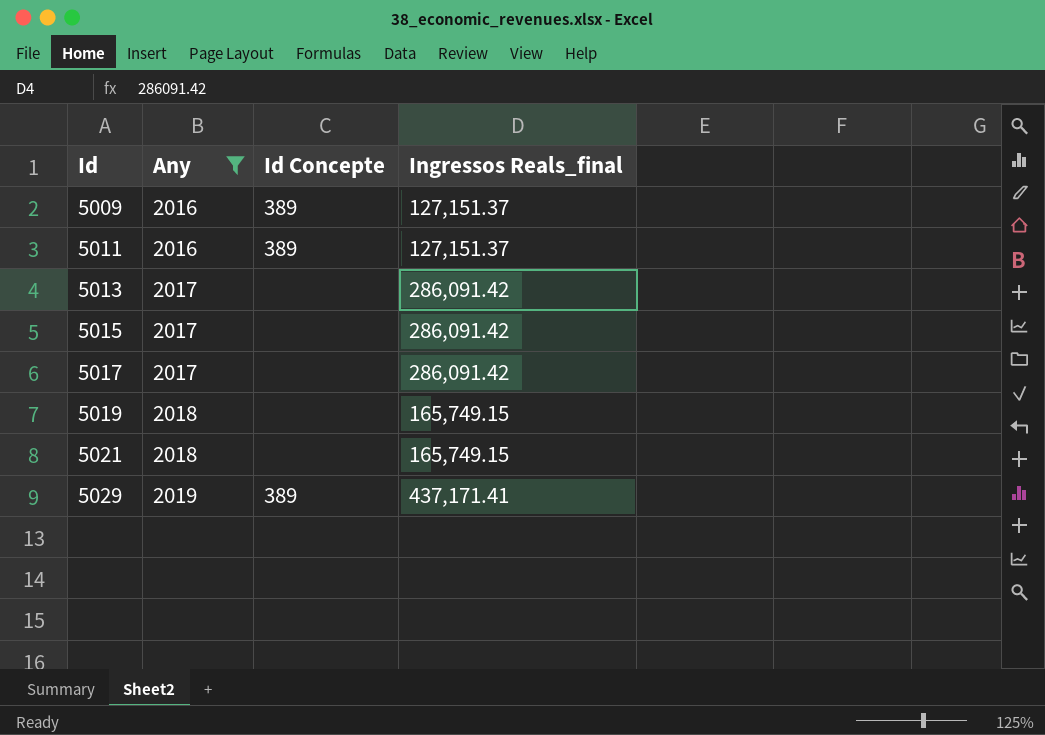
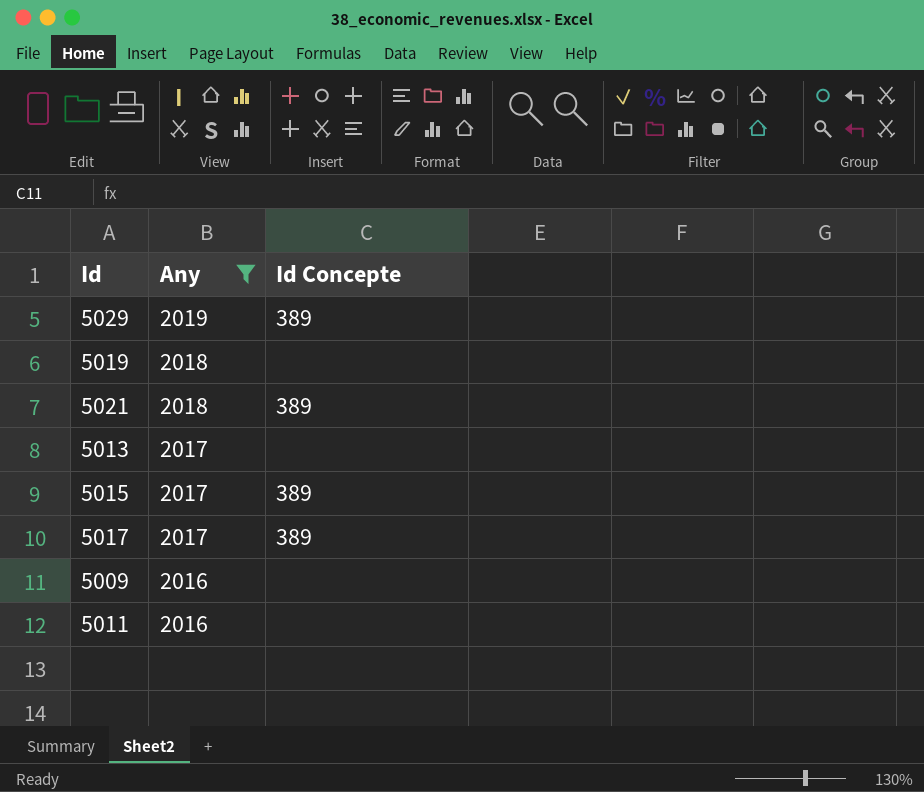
row order: Id ascending -> Any descending
column Ingressos Reals_final | position: 4 -> none
5021 | Id Concepte: none -> 389
5015 | Id Concepte: none -> 389
5017 | Id Concepte: none -> 389
5009 | Id Concepte: 389 -> none
5011 | Id Concepte: 389 -> none

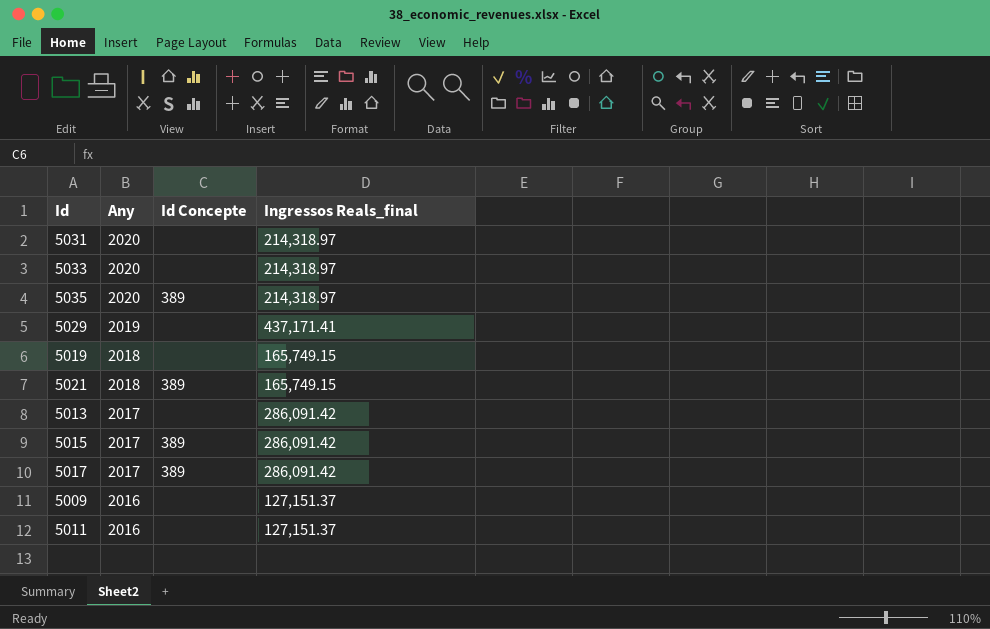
filter: Any != 2020 -> none
column Ingressos Reals_final | position: none -> 4
5029 | Id Concepte: 389 -> none

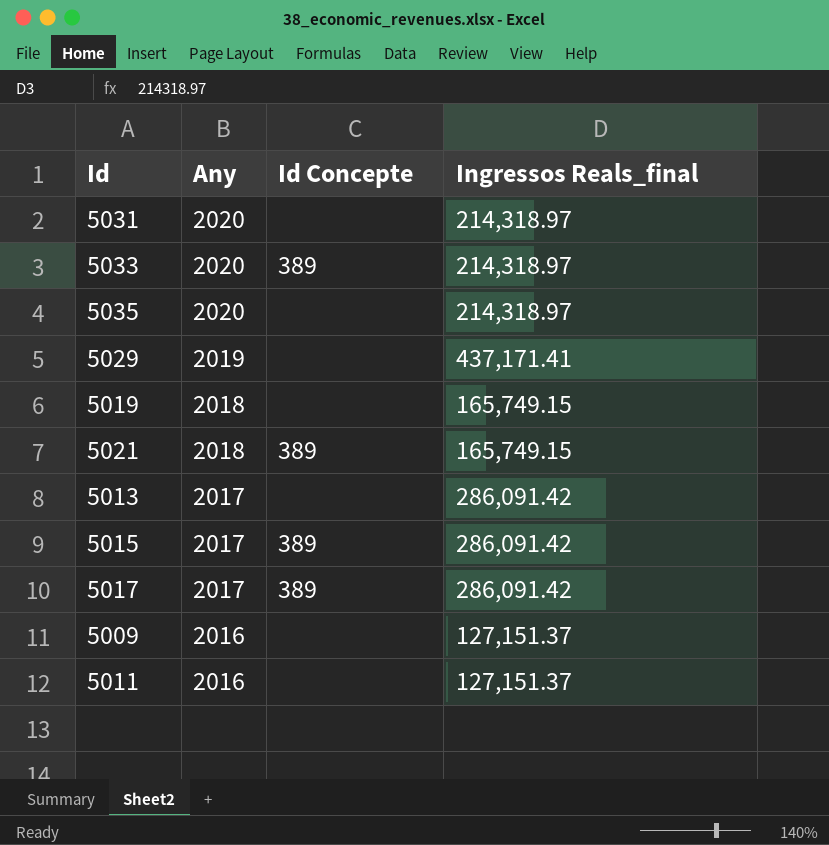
5033 | Id Concepte: none -> 389
5035 | Id Concepte: 389 -> none

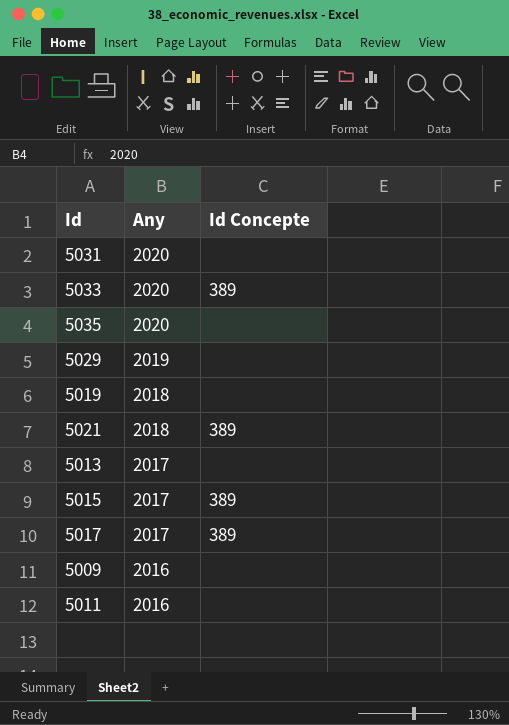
column Ingressos Reals_final | position: 4 -> none

